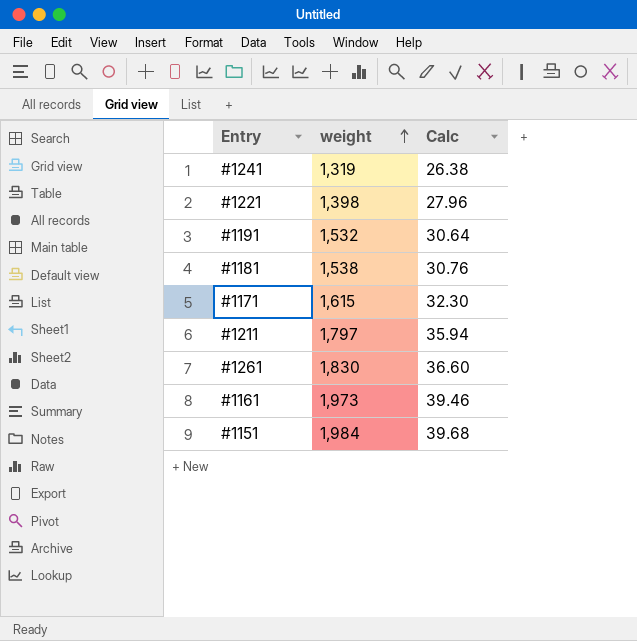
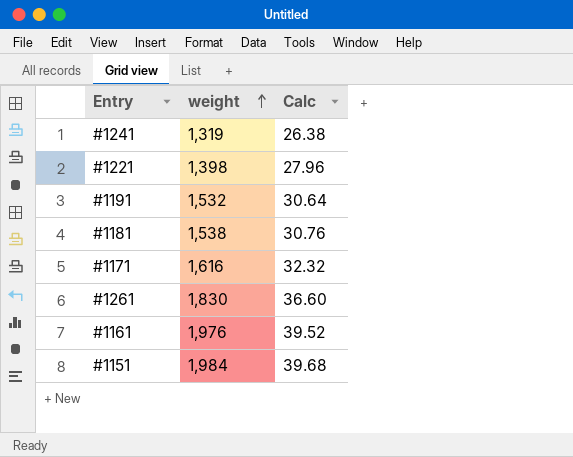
row #1211: 1,797 | 35.94 -> none
#1171 | weight: 1,615 -> 1,616
#1171 | Calc: 32.30 -> 32.32
#1161 | weight: 1,973 -> 1,976
#1161 | Calc: 39.46 -> 39.52

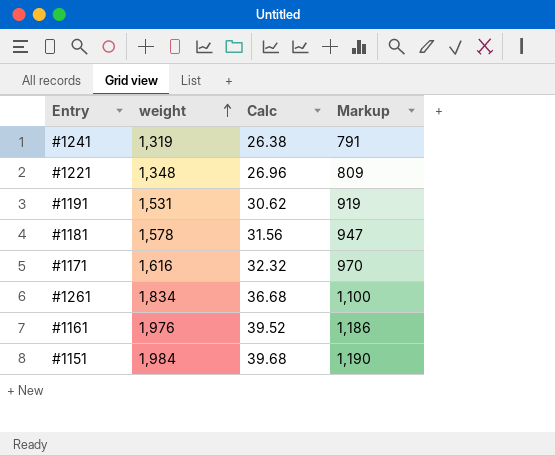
column Markup | formula: none -> [weight] * 0.6
#1221 | weight: 1,398 -> 1,348
#1221 | Calc: 27.96 -> 26.96
#1191 | weight: 1,532 -> 1,531
#1191 | Calc: 30.64 -> 30.62
#1181 | weight: 1,538 -> 1,578
#1181 | Calc: 30.76 -> 31.56
#1261 | weight: 1,830 -> 1,834
#1261 | Calc: 36.60 -> 36.68

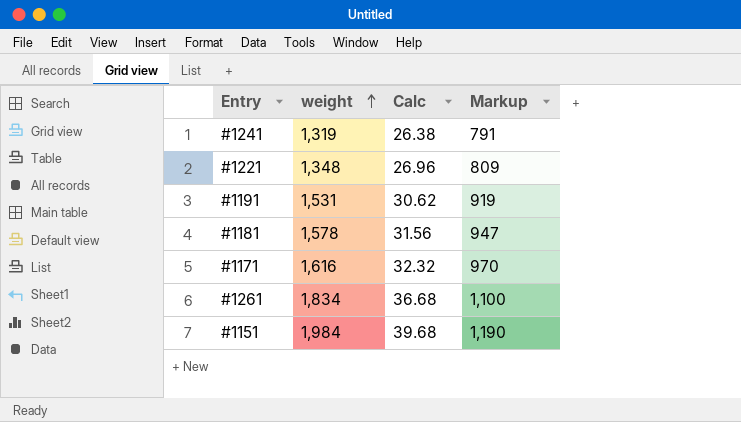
row #1161: 1,976 | 39.52 | 1,186 -> none

